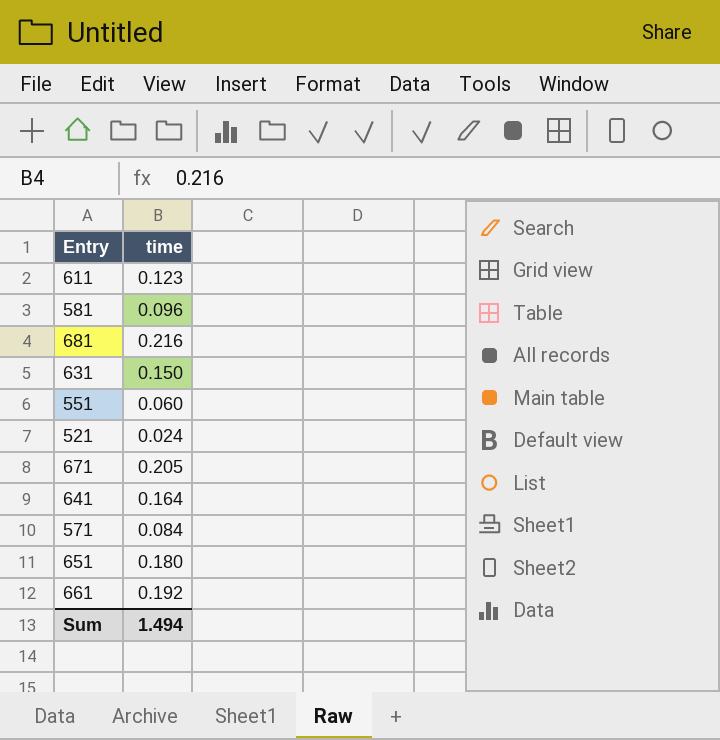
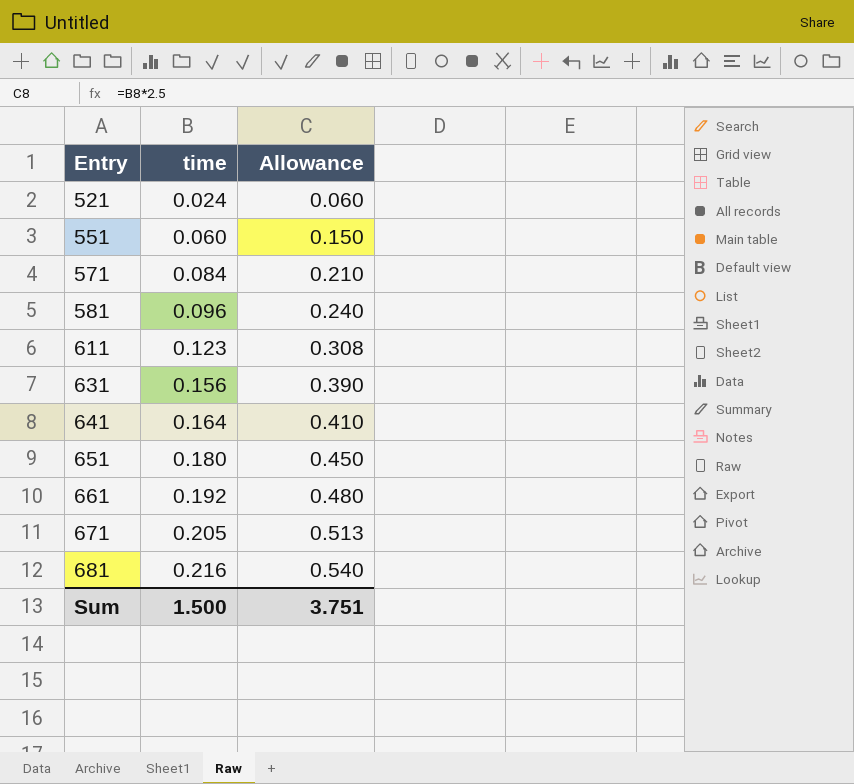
row order: none -> Entry ascending
column Allowance | formula: none -> [time] * 2.5
631 | time: 0.150 -> 0.156
Sum | time: 1.494 -> 1.500

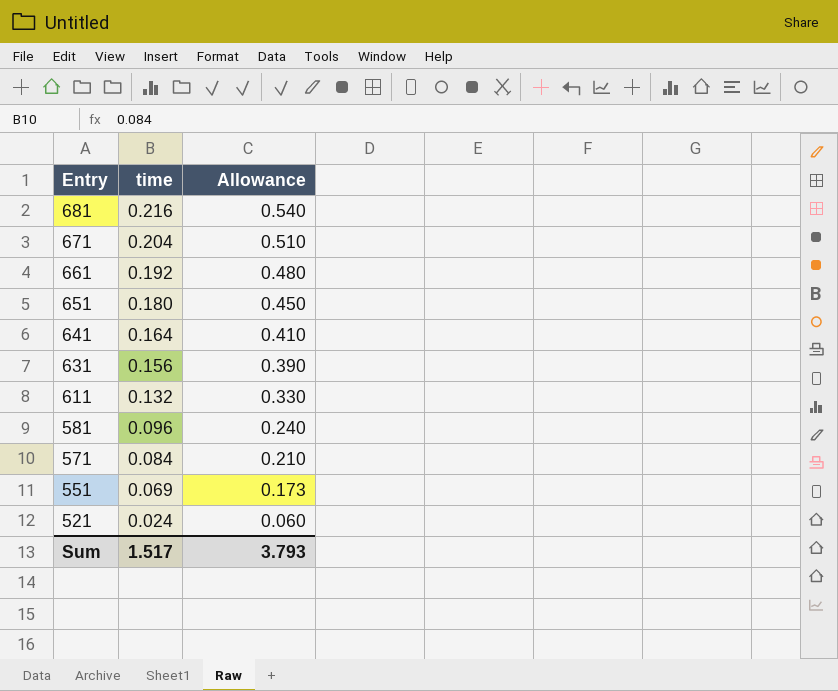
row order: Entry ascending -> Entry descending
671 | time: 0.205 -> 0.204
671 | Allowance: 0.513 -> 0.510
611 | time: 0.123 -> 0.132
611 | Allowance: 0.308 -> 0.330
551 | time: 0.060 -> 0.069
551 | Allowance: 0.150 -> 0.173
Sum | time: 1.500 -> 1.517
Sum | Allowance: 3.751 -> 3.793

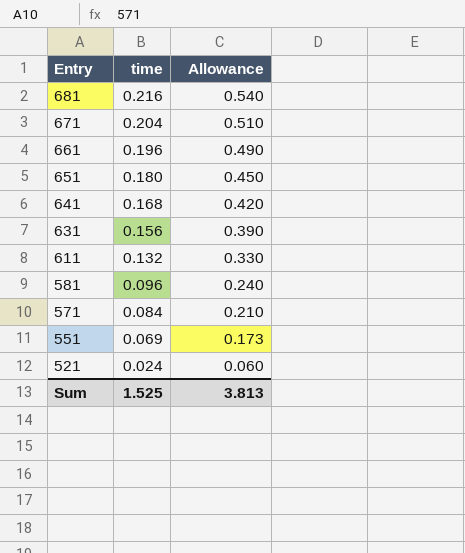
661 | time: 0.192 -> 0.196
661 | Allowance: 0.480 -> 0.490
641 | time: 0.164 -> 0.168
641 | Allowance: 0.410 -> 0.420
Sum | time: 1.517 -> 1.525
Sum | Allowance: 3.793 -> 3.813

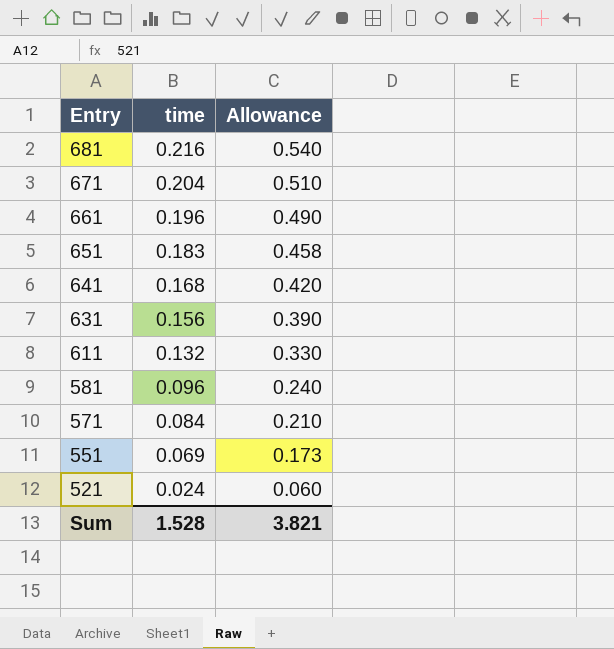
651 | time: 0.180 -> 0.183
651 | Allowance: 0.450 -> 0.458
Sum | time: 1.525 -> 1.528
Sum | Allowance: 3.813 -> 3.821

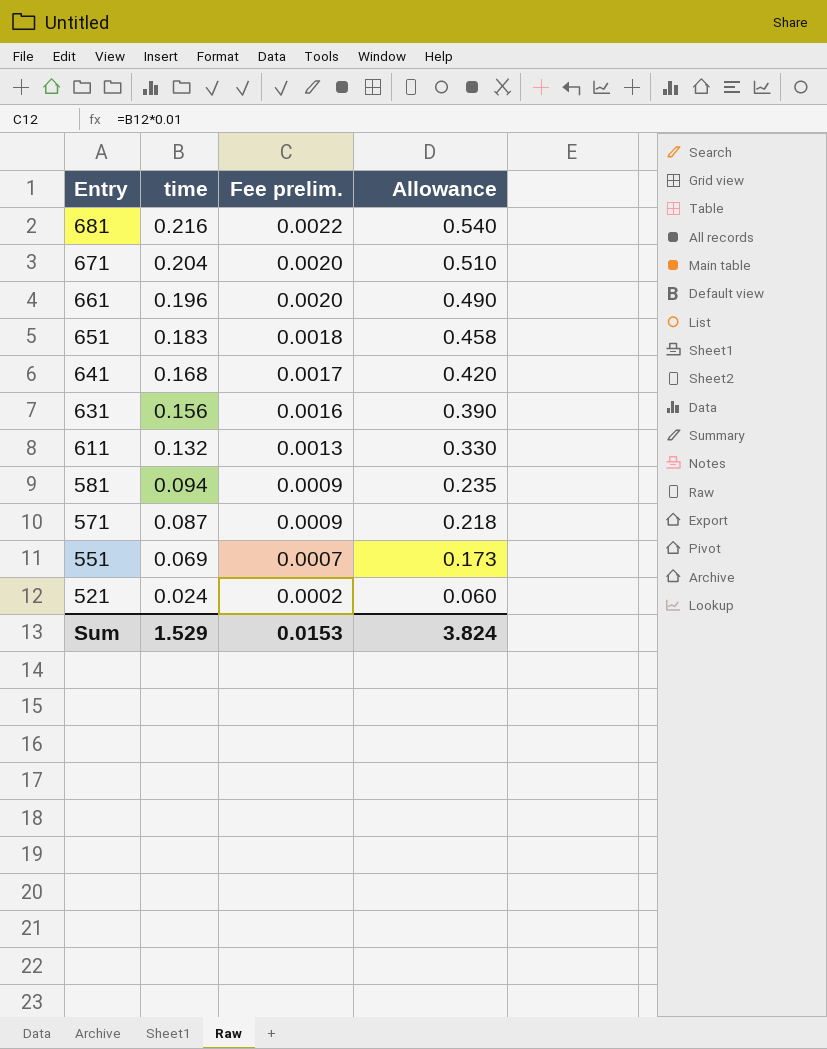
column Fee prelim. | formula: none -> [time] * 0.01
581 | time: 0.096 -> 0.094
581 | Allowance: 0.240 -> 0.235
571 | time: 0.084 -> 0.087
571 | Allowance: 0.210 -> 0.218
Sum | time: 1.528 -> 1.529
Sum | Allowance: 3.821 -> 3.824

